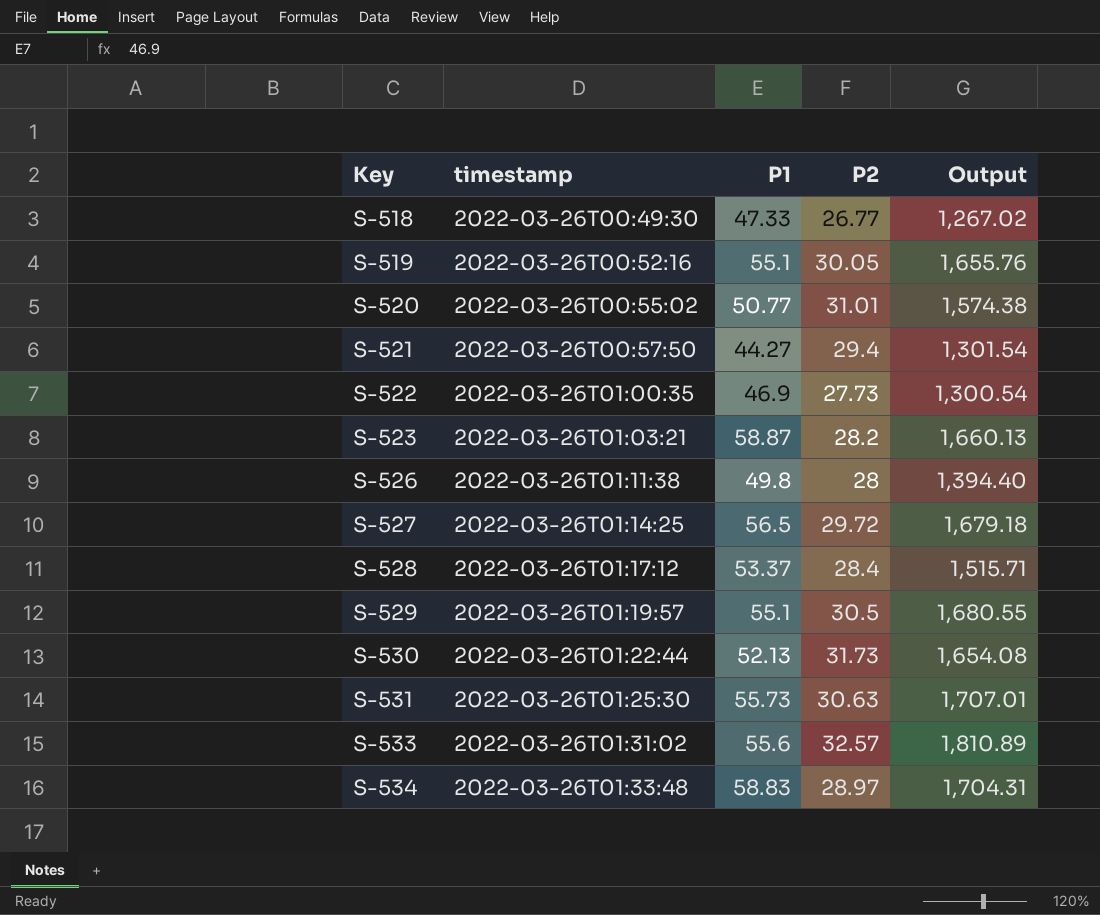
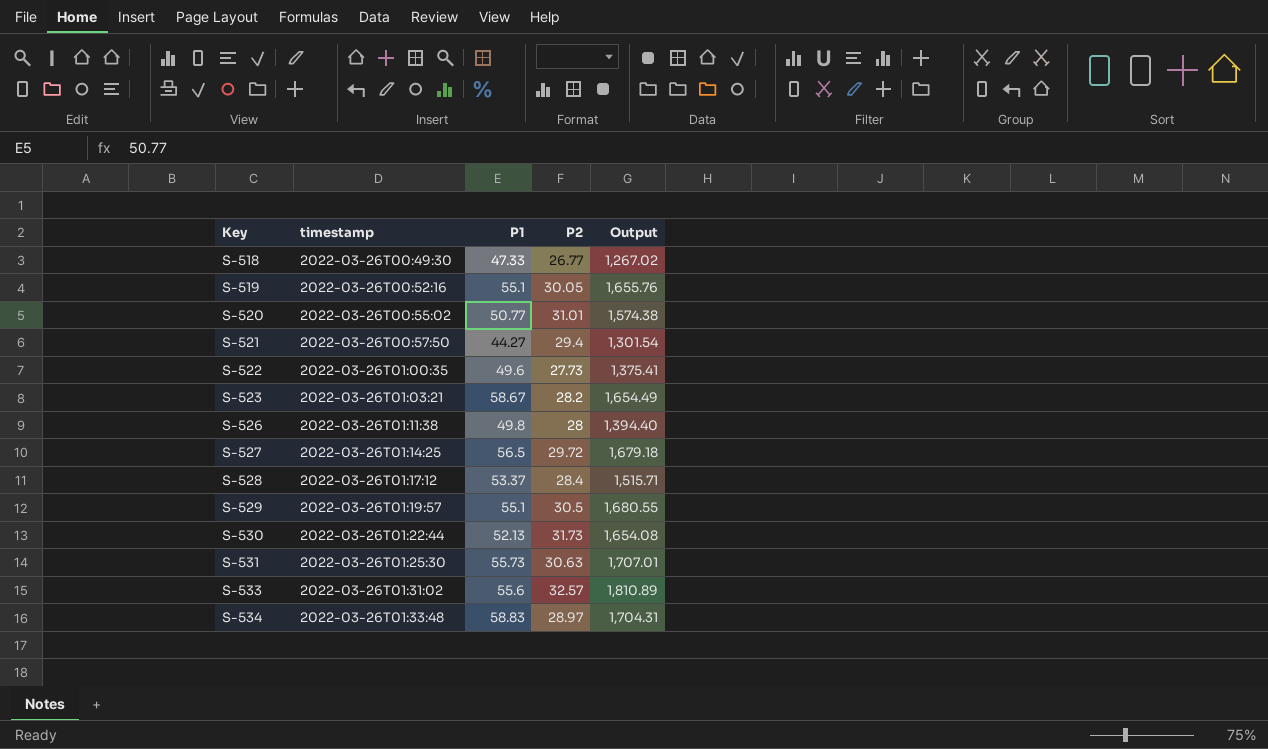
S-522 | P1: 46.9 -> 49.6
S-522 | Output: 1,300.54 -> 1,375.41
S-523 | P1: 58.87 -> 58.67
S-523 | Output: 1,660.13 -> 1,654.49

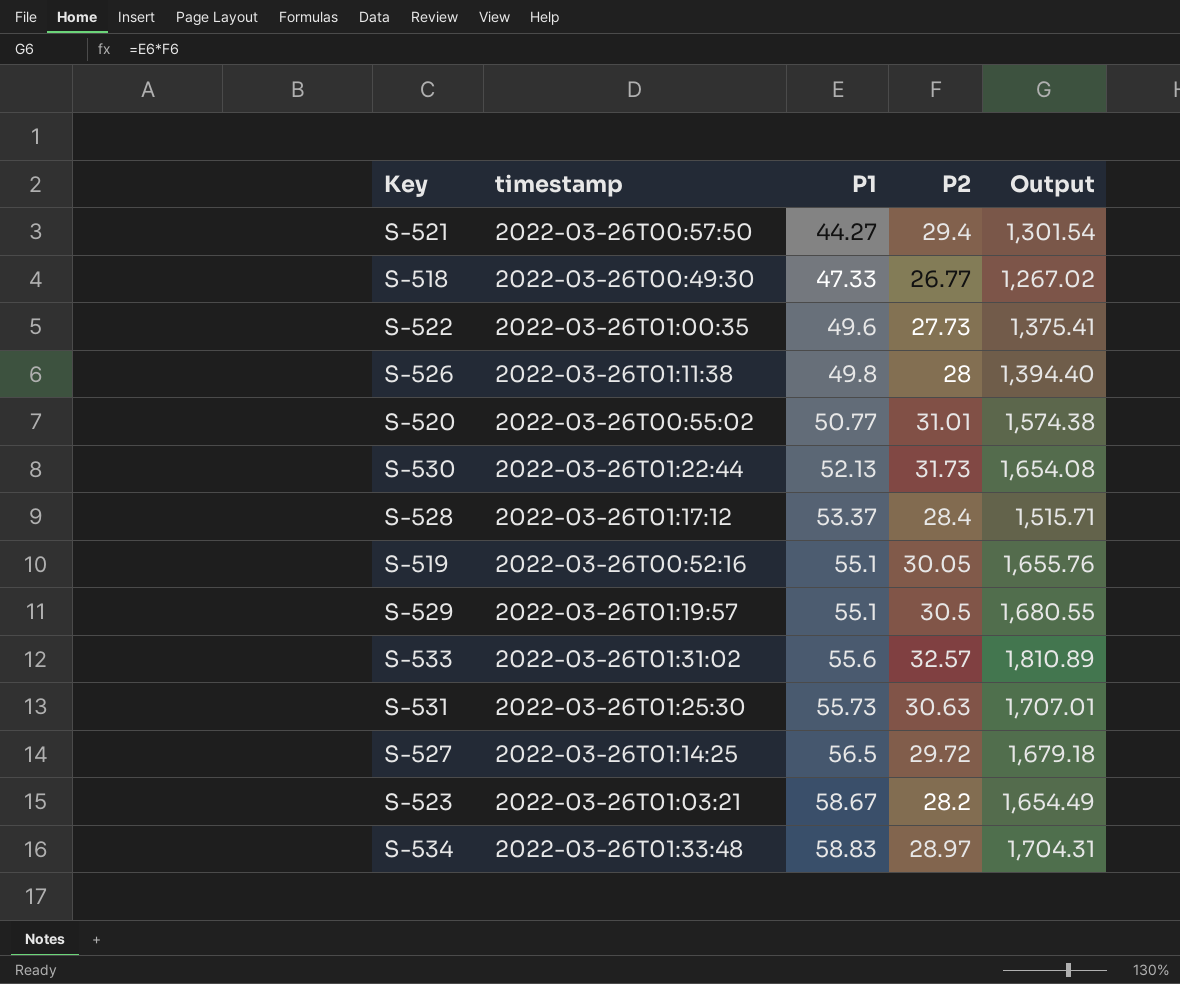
row order: Key ascending -> P1 ascending

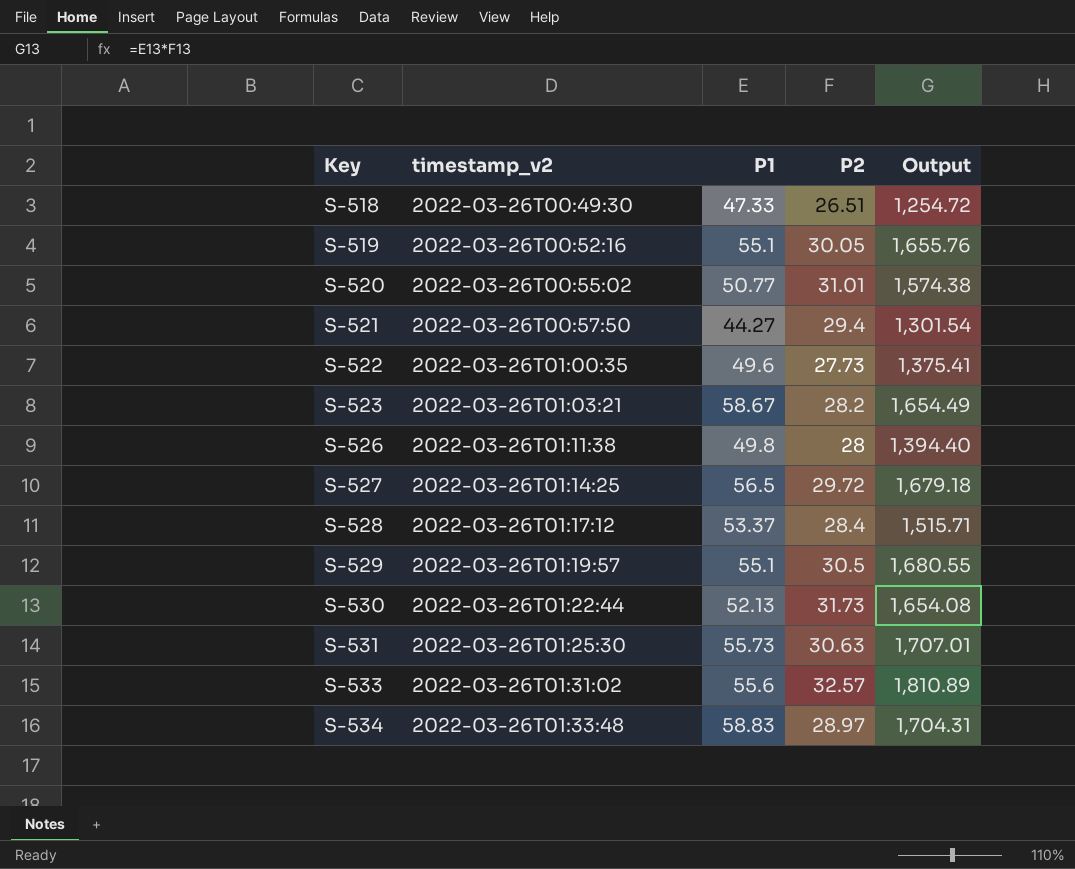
row order: P1 ascending -> Key ascending
column name: timestamp -> timestamp_v2
S-518 | P2: 26.77 -> 26.51
S-518 | Output: 1,267.02 -> 1,254.72

